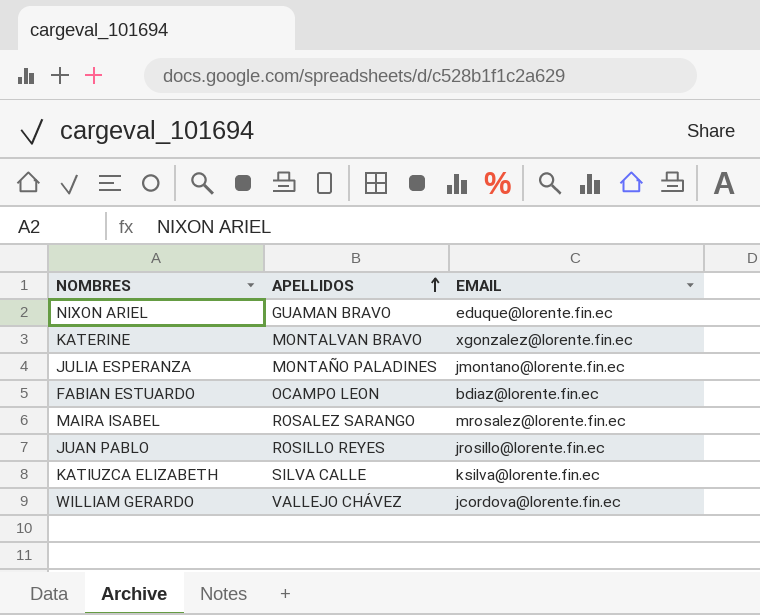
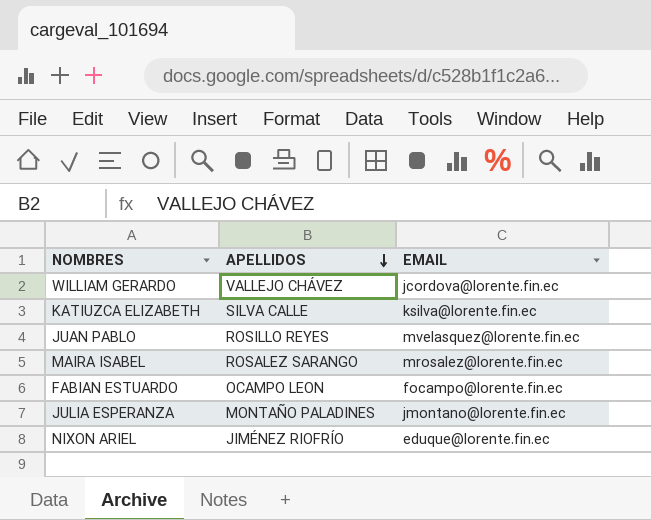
row order: APELLIDOS ascending -> APELLIDOS descending
row KATERINE: MONTALVAN BRAVO | xgonzalez@lorente.fin.ec -> none
JUAN PABLO | EMAIL: jrosillo@lorente.fin.ec -> mvelasquez@lorente.fin.ec
FABIAN ESTUARDO | EMAIL: bdiaz@lorente.fin.ec -> focampo@lorente.fin.ec
NIXON ARIEL | APELLIDOS: GUAMAN BRAVO -> JIMÉNEZ RIOFRÍO

